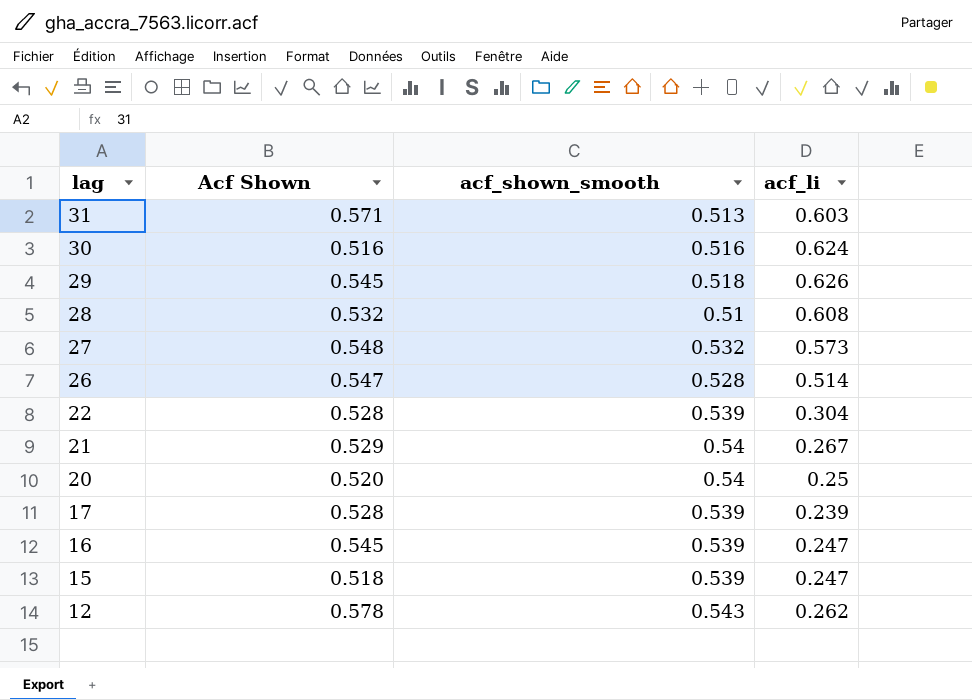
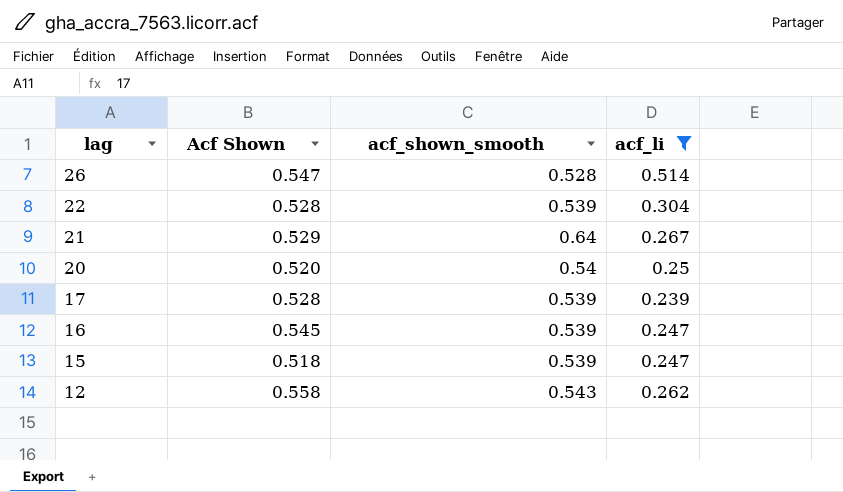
filter: none -> acf_li <= 0.514
21 | acf_shown_smooth: 0.54 -> 0.64
12 | Acf Shown: 0.578 -> 0.558

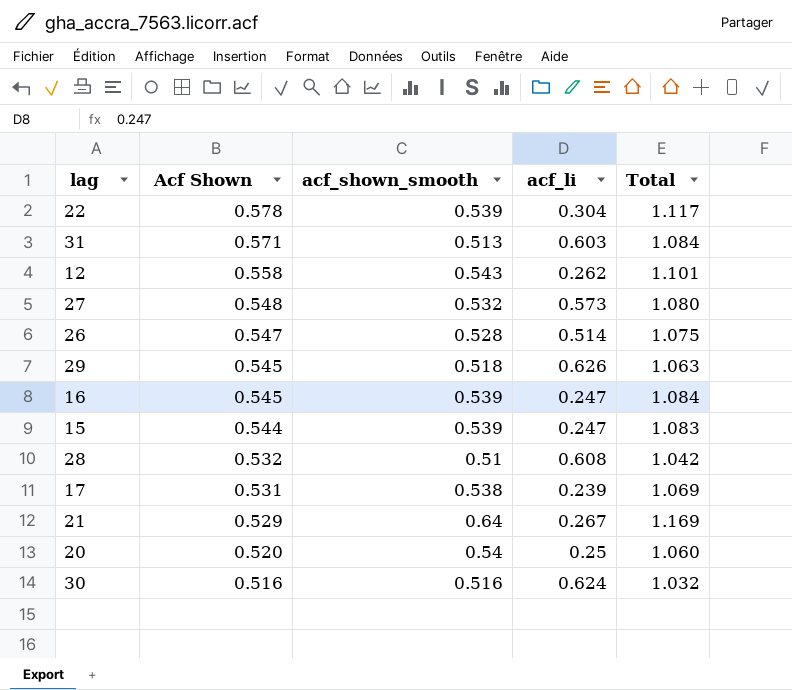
filter: acf_li <= 0.514 -> none
row order: lag descending -> Acf Shown descending
column Total | formula: none -> [Acf Shown] + [acf_shown_smooth]
22 | Acf Shown: 0.528 -> 0.578
15 | Acf Shown: 0.518 -> 0.544
17 | Acf Shown: 0.528 -> 0.531
17 | acf_shown_smooth: 0.539 -> 0.538

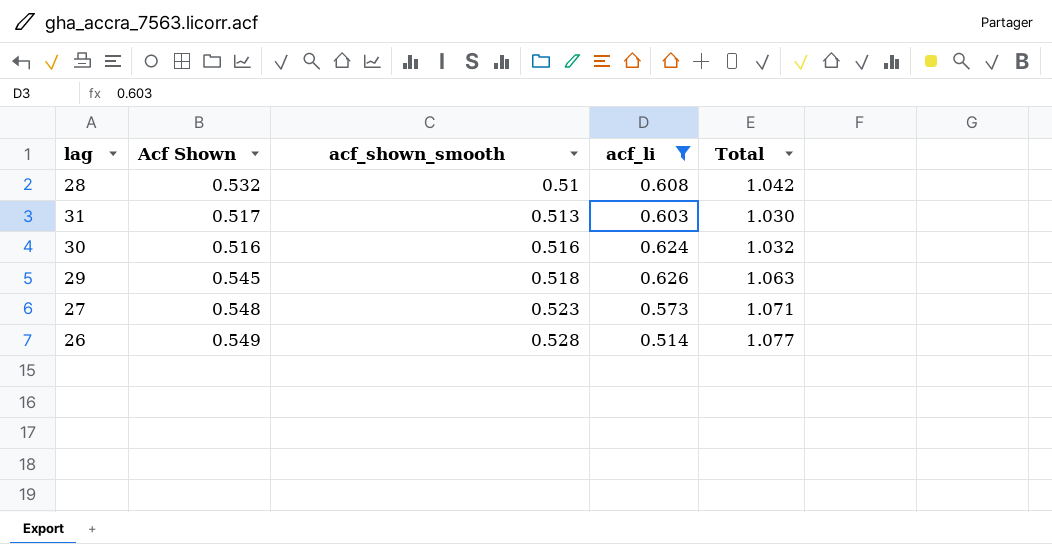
filter: none -> acf_li >= 0.514
row order: Acf Shown descending -> acf_shown_smooth ascending
31 | Acf Shown: 0.571 -> 0.517
31 | Total: 1.084 -> 1.030
27 | acf_shown_smooth: 0.532 -> 0.523
27 | Total: 1.080 -> 1.071
26 | Acf Shown: 0.547 -> 0.549
26 | Total: 1.075 -> 1.077

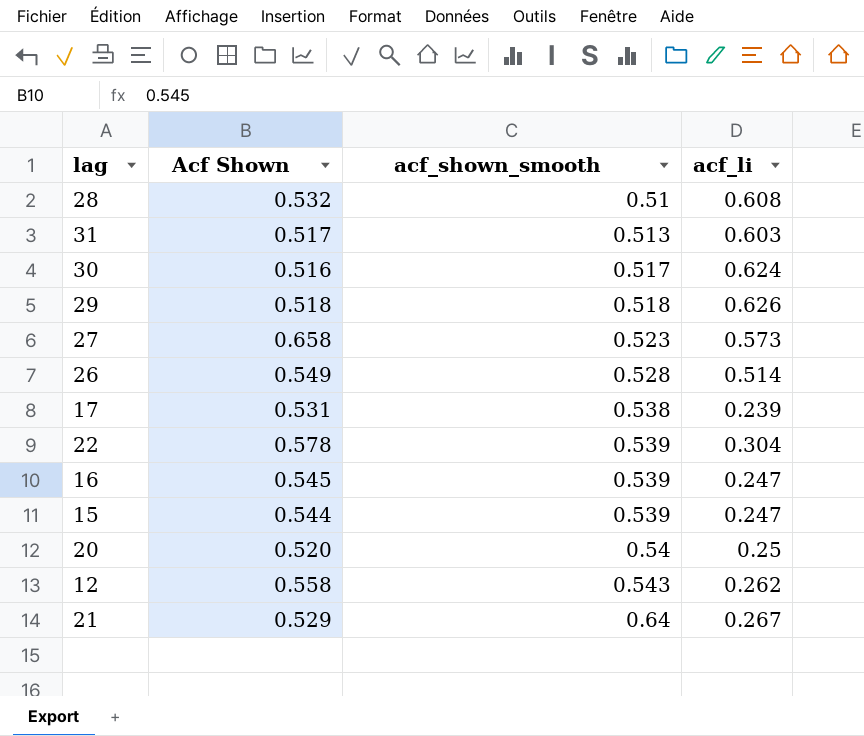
filter: acf_li >= 0.514 -> none
column Total | formula: [Acf Shown] + [acf_shown_smooth] -> none
30 | acf_shown_smooth: 0.516 -> 0.517
29 | Acf Shown: 0.545 -> 0.518
27 | Acf Shown: 0.548 -> 0.658

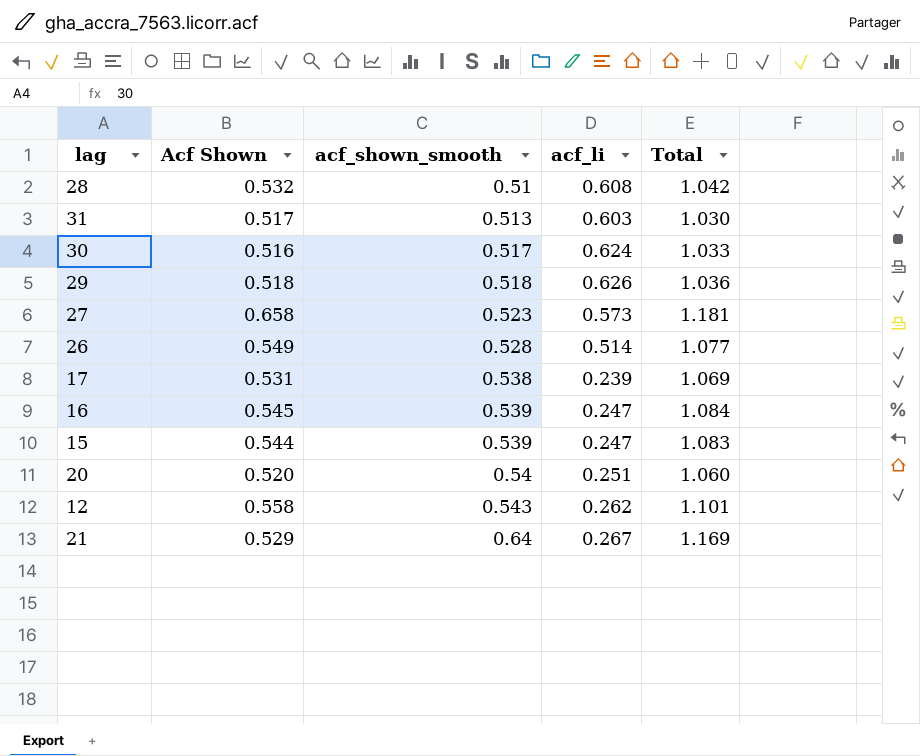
column Total | formula: none -> [Acf Shown] + [acf_shown_smooth]
row 22: 0.578 | 0.539 | 0.304 -> none
20 | acf_li: 0.25 -> 0.251

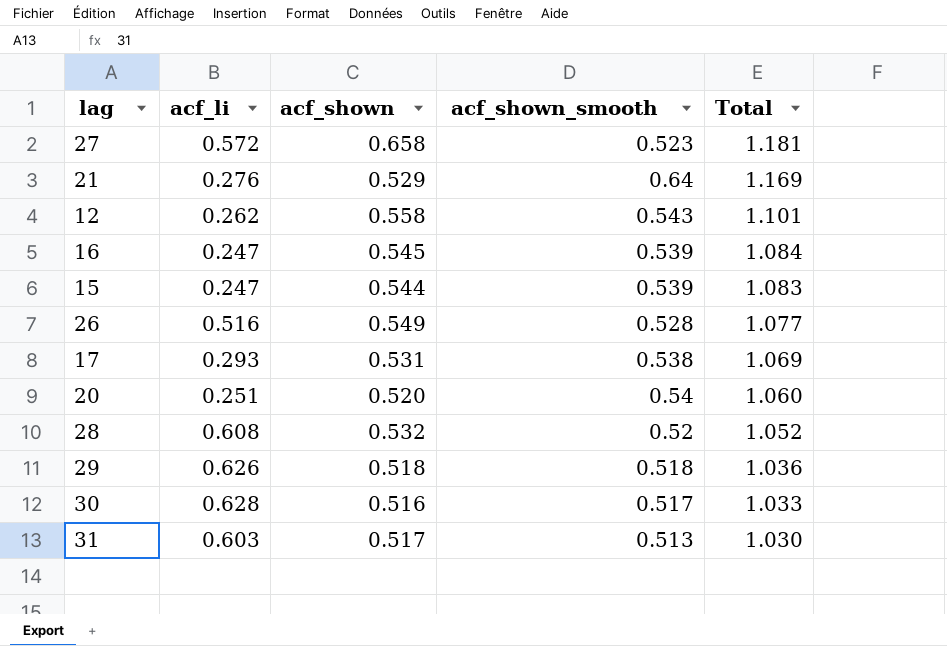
row order: acf_shown_smooth ascending -> Total descending
column acf_li | position: 4 -> 2
column name: Acf Shown -> acf_shown
27 | acf_li: 0.573 -> 0.572
21 | acf_li: 0.267 -> 0.276
26 | acf_li: 0.514 -> 0.516
17 | acf_li: 0.239 -> 0.293
28 | acf_shown_smooth: 0.51 -> 0.52
28 | Total: 1.042 -> 1.052
30 | acf_li: 0.624 -> 0.628

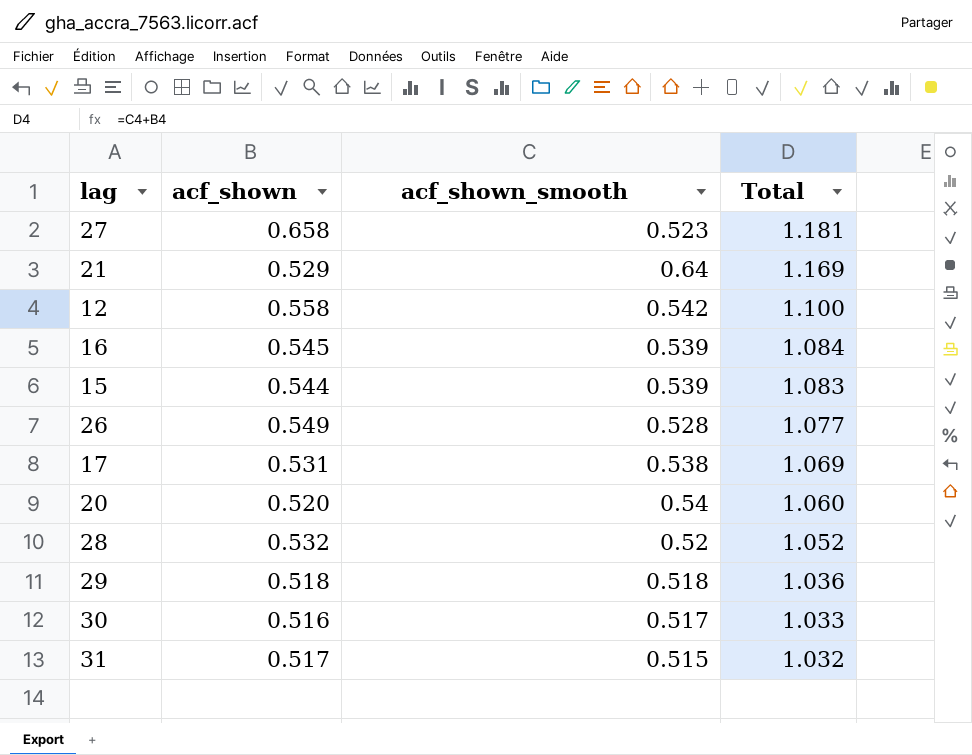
column acf_li | position: 2 -> none
12 | acf_shown_smooth: 0.543 -> 0.542
12 | Total: 1.101 -> 1.100
31 | acf_shown_smooth: 0.513 -> 0.515
31 | Total: 1.030 -> 1.032

